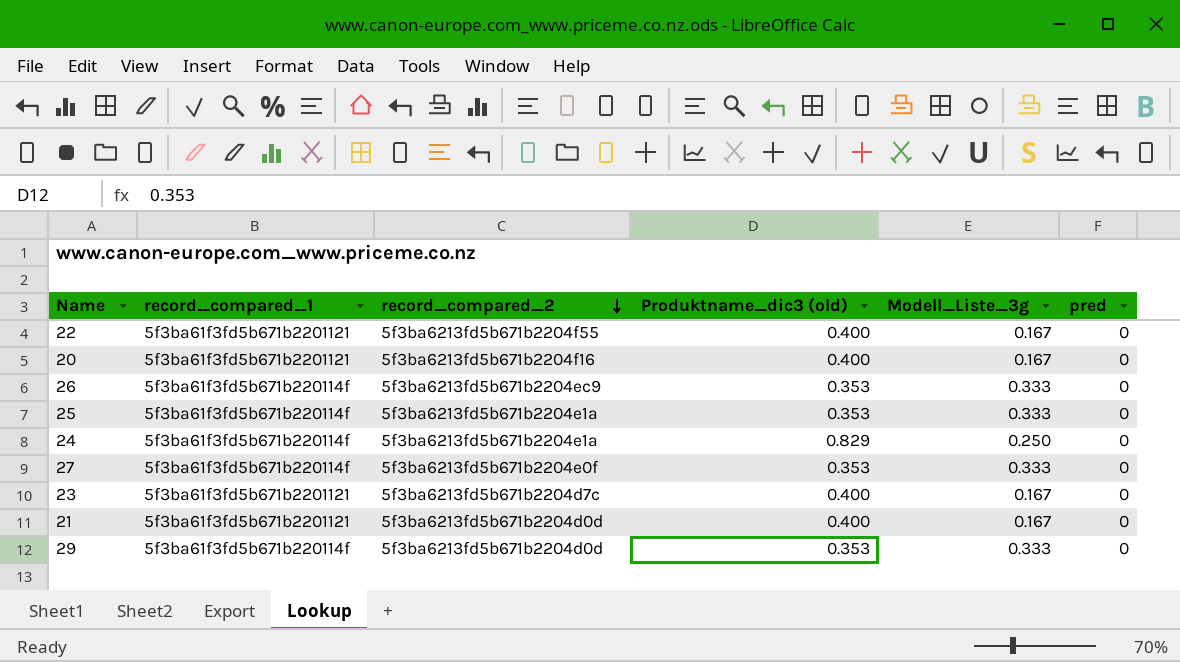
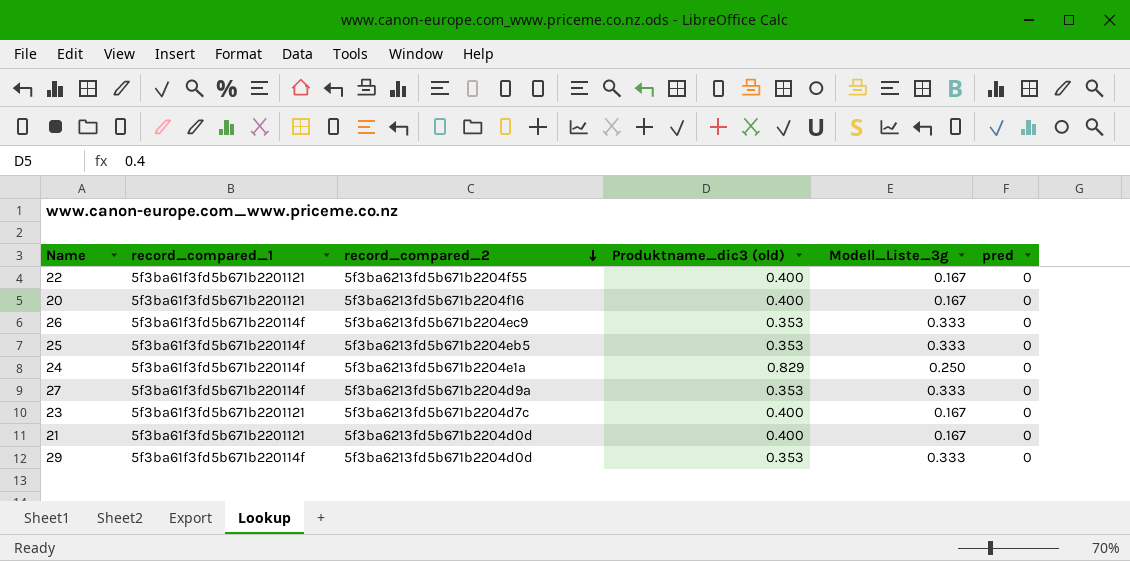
25 | record_compared_2: 5f3ba6213fd5b671b2204e1a -> 5f3ba6213fd5b671b2204eb5
27 | record_compared_2: 5f3ba6213fd5b671b2204e0f -> 5f3ba6213fd5b671b2204d9a

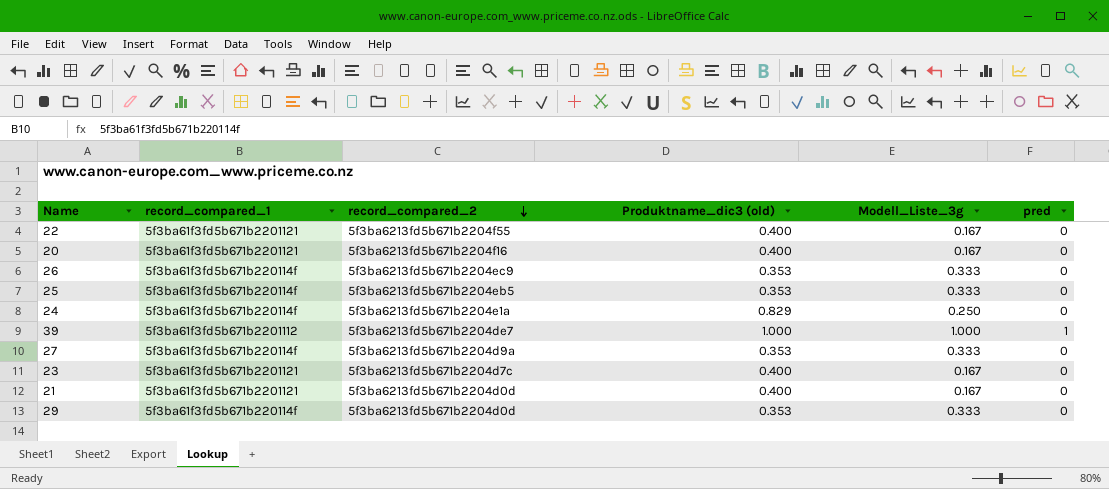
row 39: none -> 5f3ba61f3fd5b671b2201112 | 5f3ba6213fd5b671b2204de7 | 1.000 | 1.000 | 1

